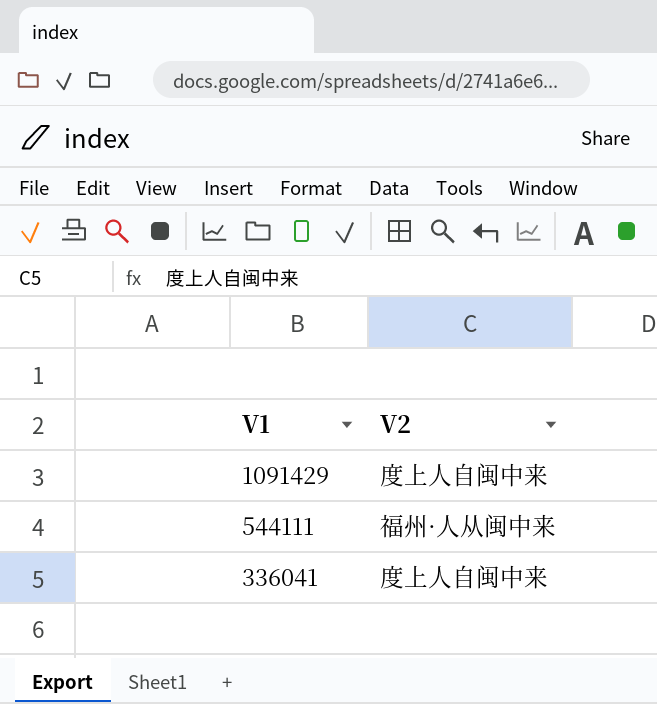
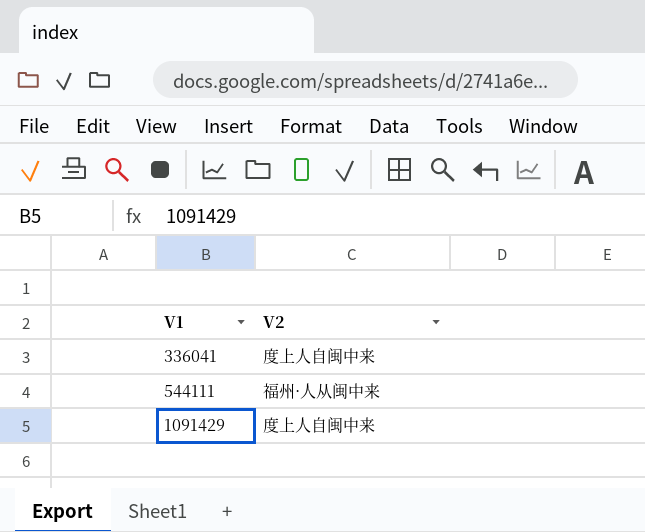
row order: V1 descending -> V1 ascending

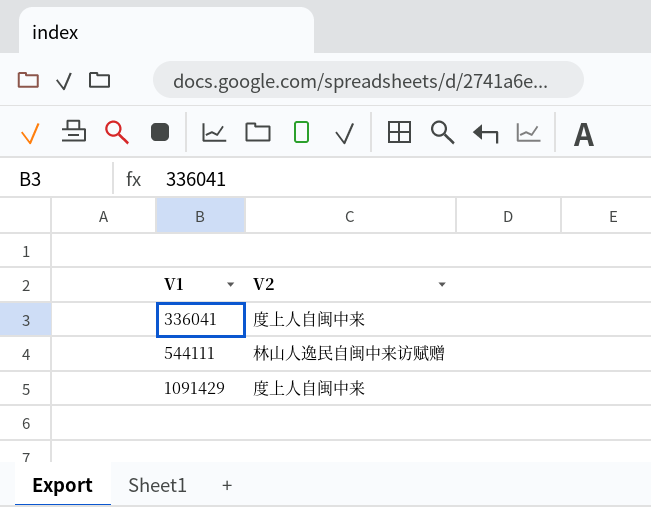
544111 | V2: 福州·人从闽中来 -> 林山人逸民自闽中来访赋赠

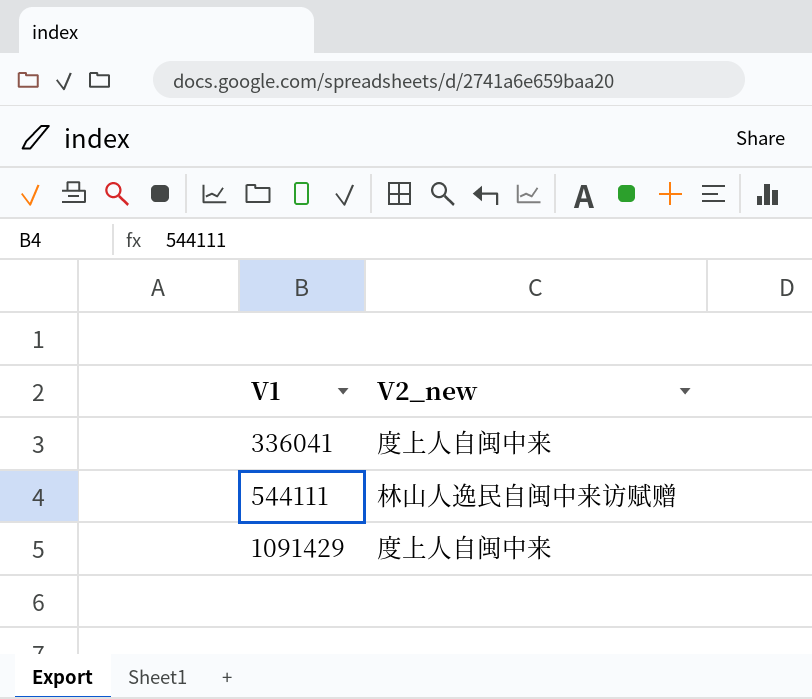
column name: V2 -> V2_new

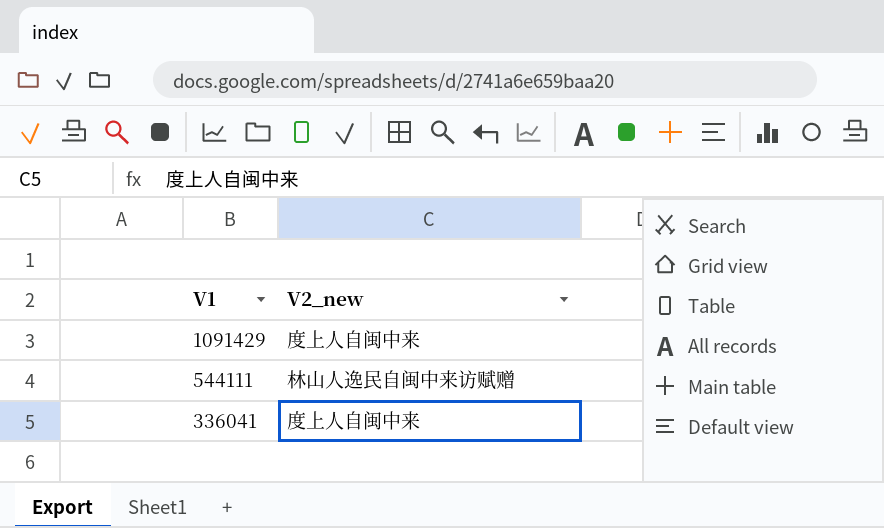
row order: V1 ascending -> V1 descending

